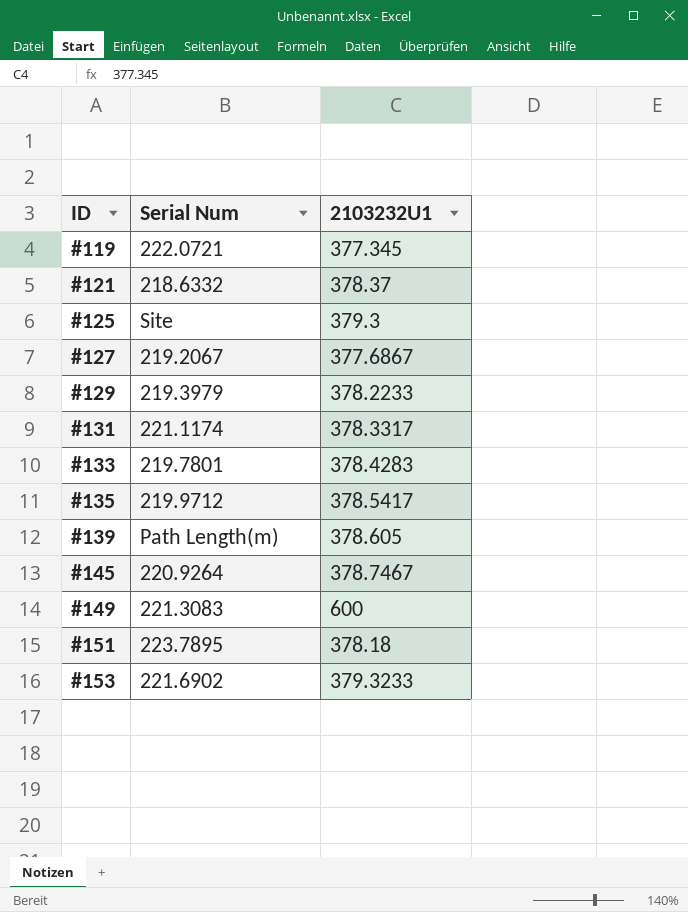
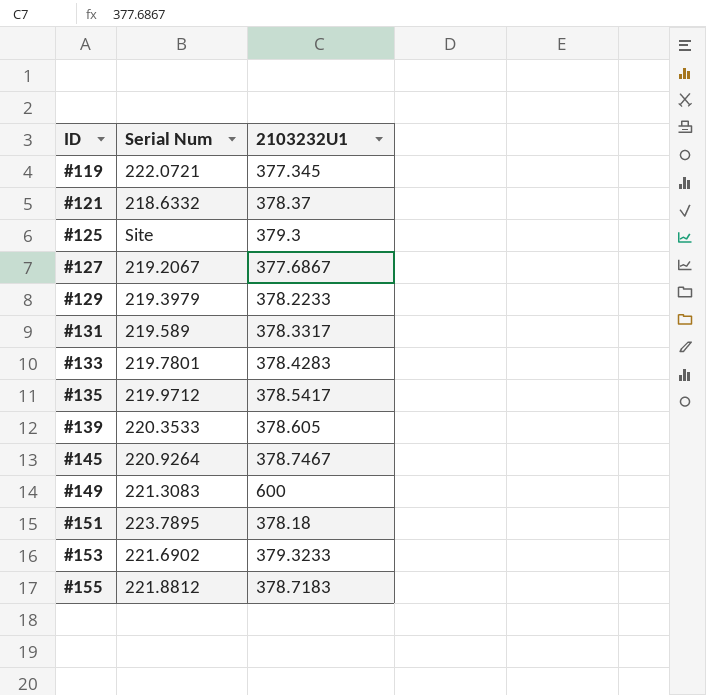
#131 | Serial Num: 221.1174 -> 219.589
#139 | Serial Num: Path Length(m) -> 220.3533
row #155: none -> 221.8812 | 378.7183

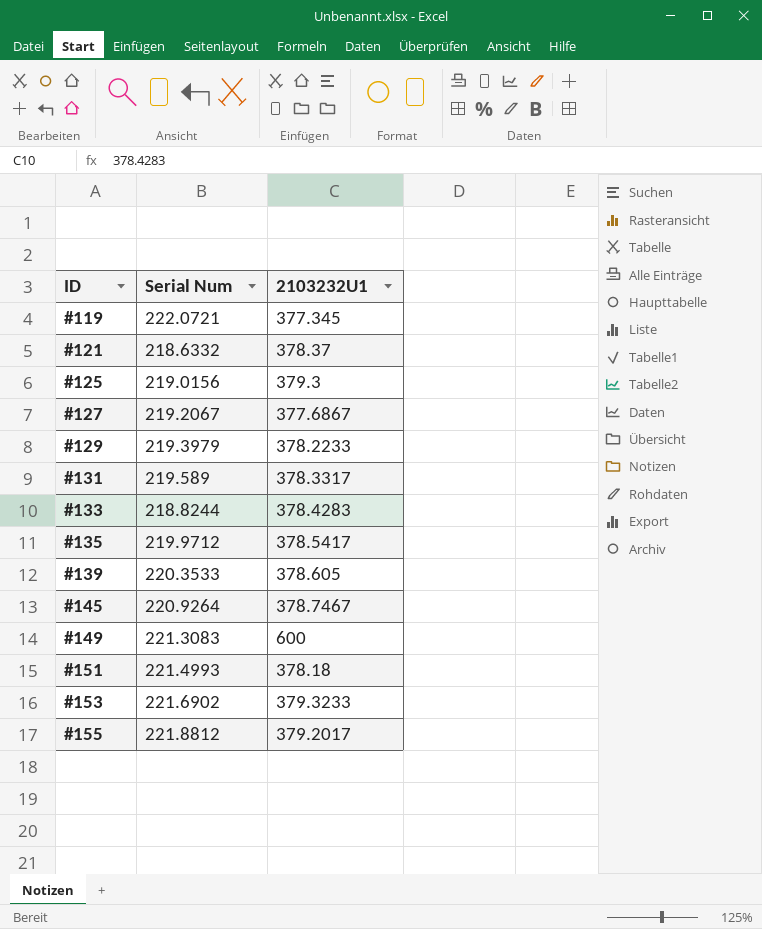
#125 | Serial Num: Site -> 219.0156
#133 | Serial Num: 219.7801 -> 218.8244
#151 | Serial Num: 223.7895 -> 221.4993
#155 | 2103232U1: 378.7183 -> 379.2017

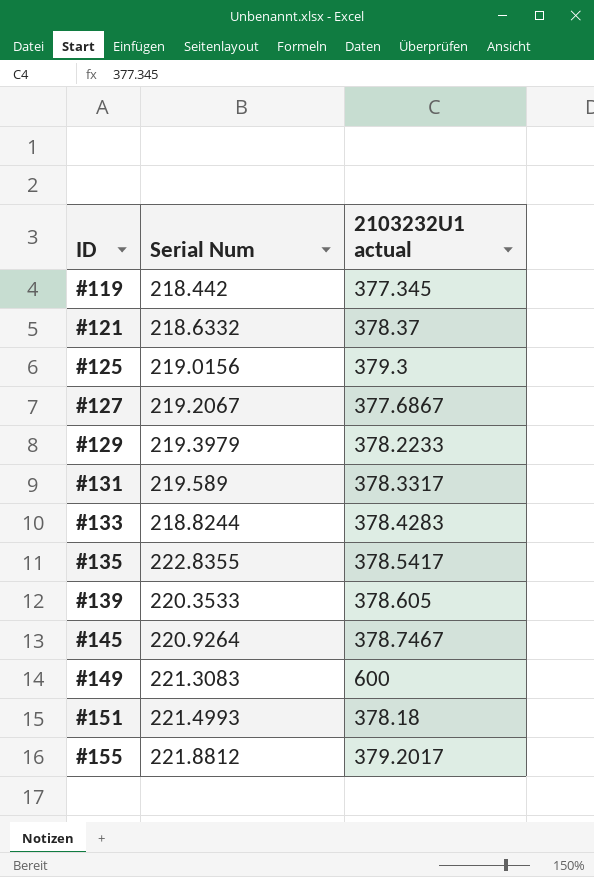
column name: 2103232U1 -> 2103232U1 actual
row #153: 221.6902 | 379.3233 -> none
#119 | Serial Num: 222.0721 -> 218.442
#135 | Serial Num: 219.9712 -> 222.8355

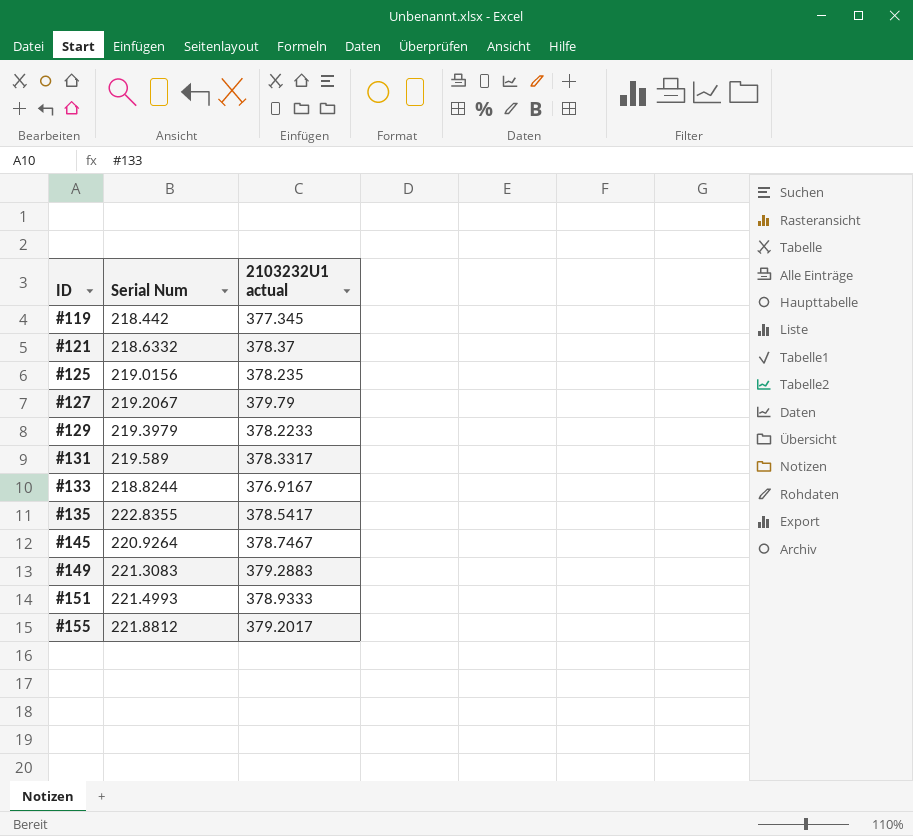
row #139: 220.3533 | 378.605 -> none
#125 | 2103232U1 actual: 379.3 -> 378.235
#127 | 2103232U1 actual: 377.6867 -> 379.79
#133 | 2103232U1 actual: 378.4283 -> 376.9167
#149 | 2103232U1 actual: 600 -> 379.2883
#151 | 2103232U1 actual: 378.18 -> 378.9333

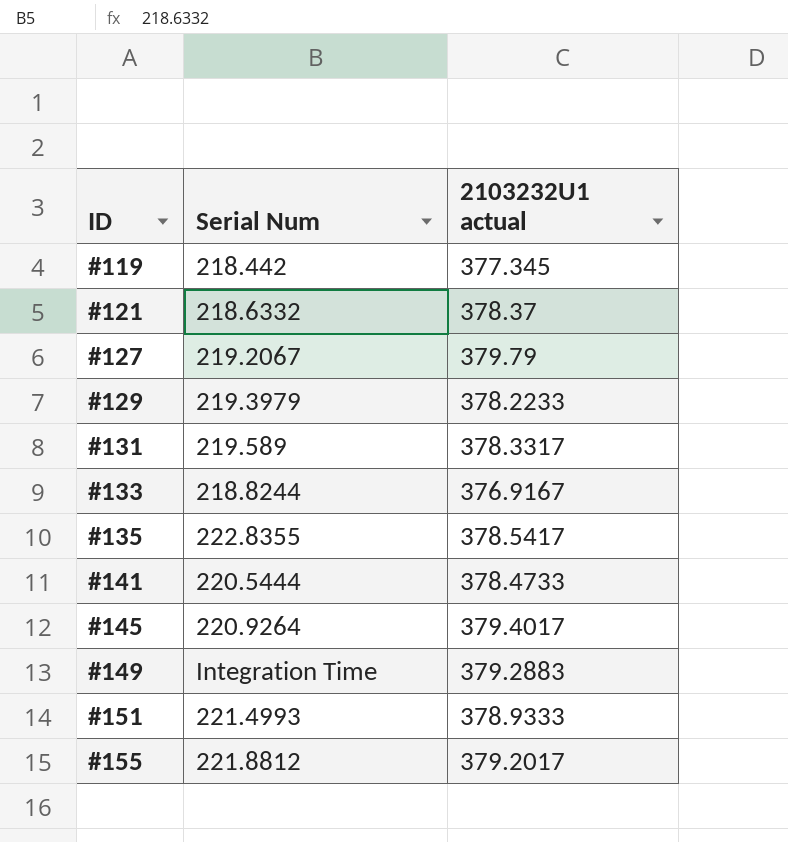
row #125: 219.0156 | 378.235 -> none
row #141: none -> 220.5444 | 378.4733
#145 | 2103232U1 actual: 378.7467 -> 379.4017
#149 | Serial Num: 221.3083 -> Integration Time

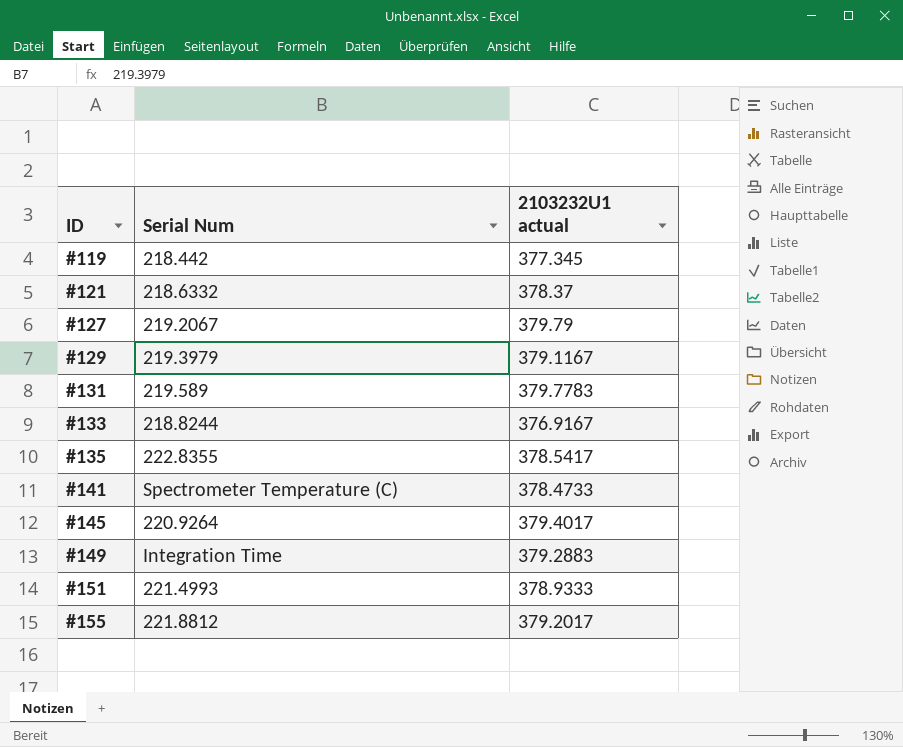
#129 | 2103232U1 actual: 378.2233 -> 379.1167
#131 | 2103232U1 actual: 378.3317 -> 379.7783
#141 | Serial Num: 220.5444 -> Spectrometer Temperature (C)

